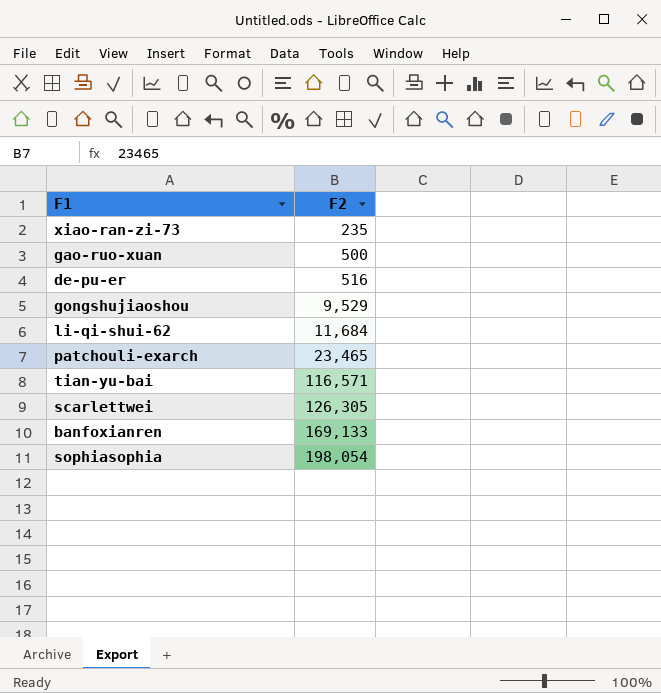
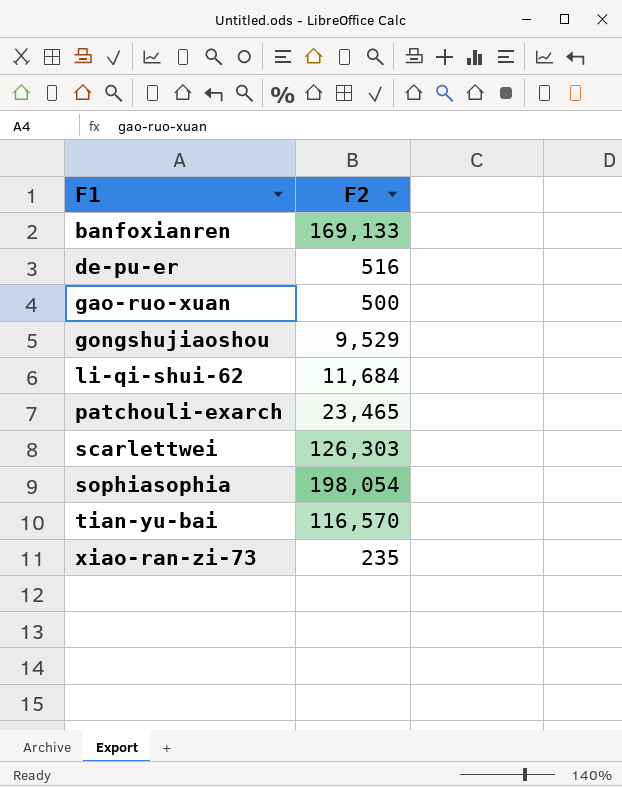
row order: F2 ascending -> F1 ascending
scarlettwei | F2: 126,305 -> 126,303
tian-yu-bai | F2: 116,571 -> 116,570

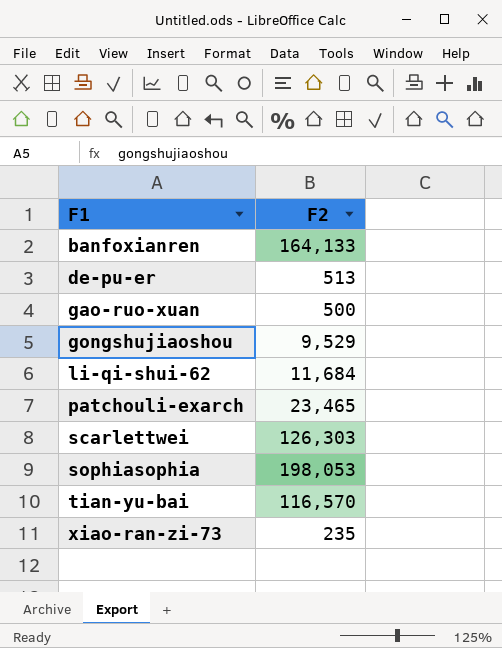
banfoxianren | F2: 169,133 -> 164,133
de-pu-er | F2: 516 -> 513
sophiasophia | F2: 198,054 -> 198,053

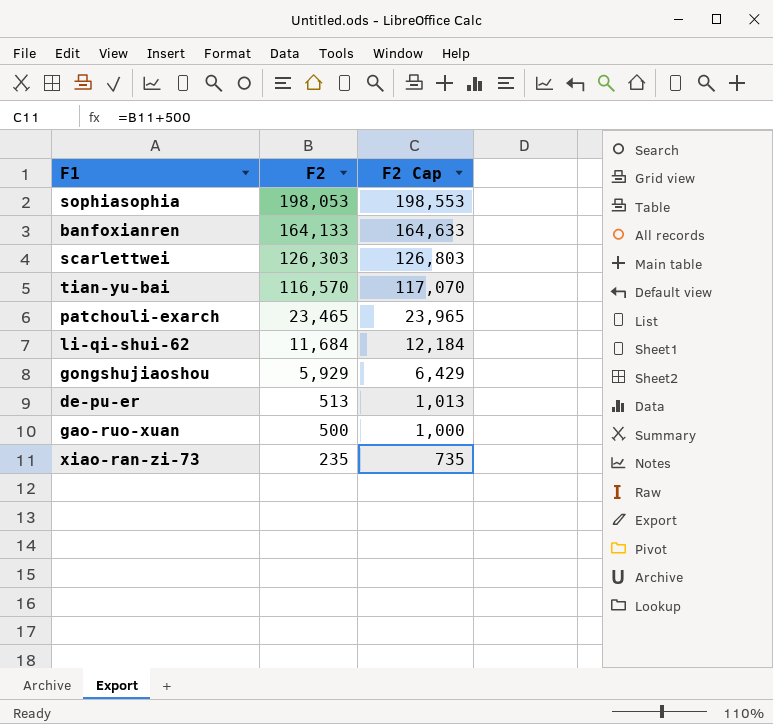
row order: F1 ascending -> F2 descending
column F2 Cap | formula: none -> [F2] + 500
gongshujiaoshou | F2: 9,529 -> 5,929

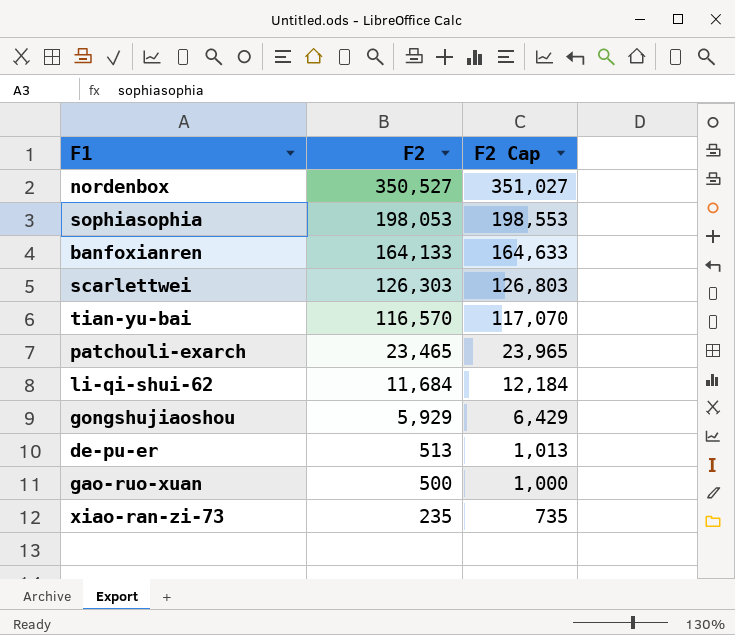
row nordenbox: none -> 350,527 | 351,027

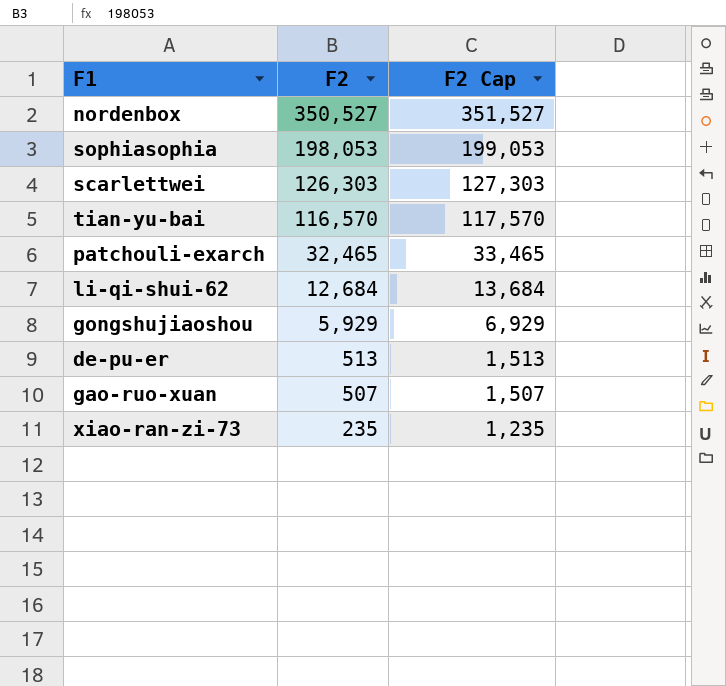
column F2 Cap | formula: [F2] + 500 -> [F2] + 1000
row banfoxianren: 164,133 | 164,633 -> none
patchouli-exarch | F2: 23,465 -> 32,465
li-qi-shui-62 | F2: 11,684 -> 12,684
gao-ruo-xuan | F2: 500 -> 507

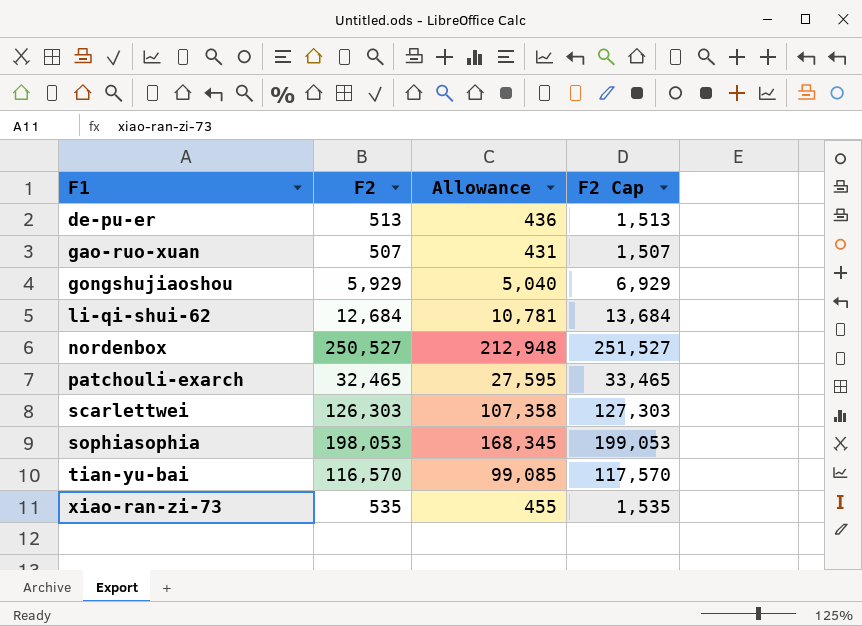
row order: F2 descending -> F1 ascending
column Allowance | formula: none -> [F2] * 0.85
nordenbox | F2: 350,527 -> 250,527
nordenbox | F2 Cap: 351,527 -> 251,527
xiao-ran-zi-73 | F2: 235 -> 535
xiao-ran-zi-73 | F2 Cap: 1,235 -> 1,535

